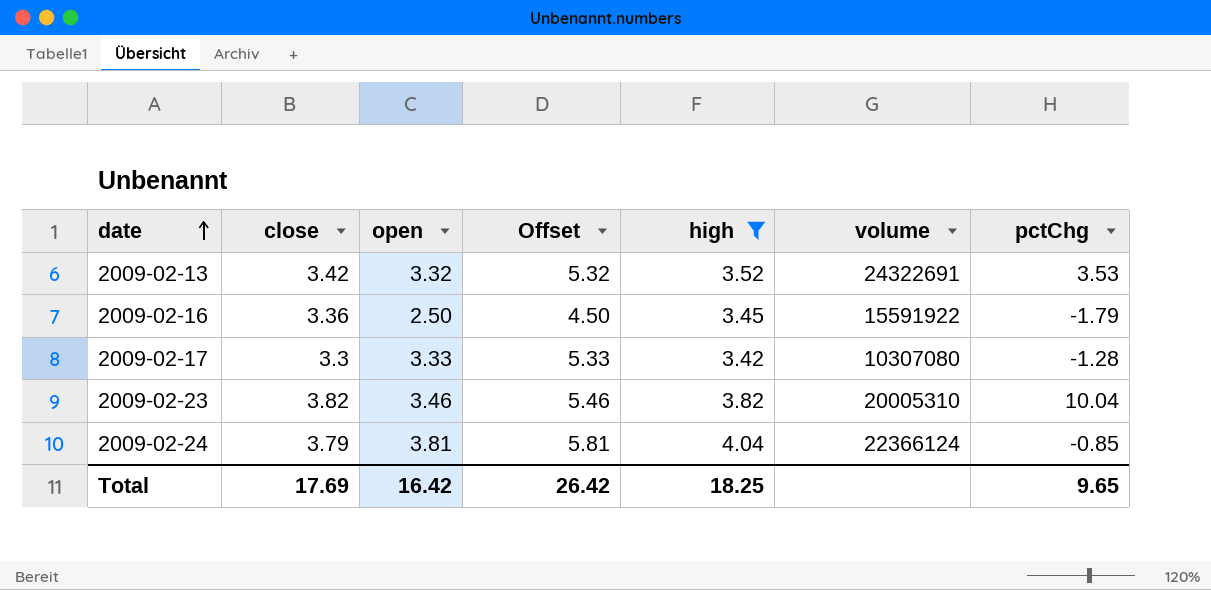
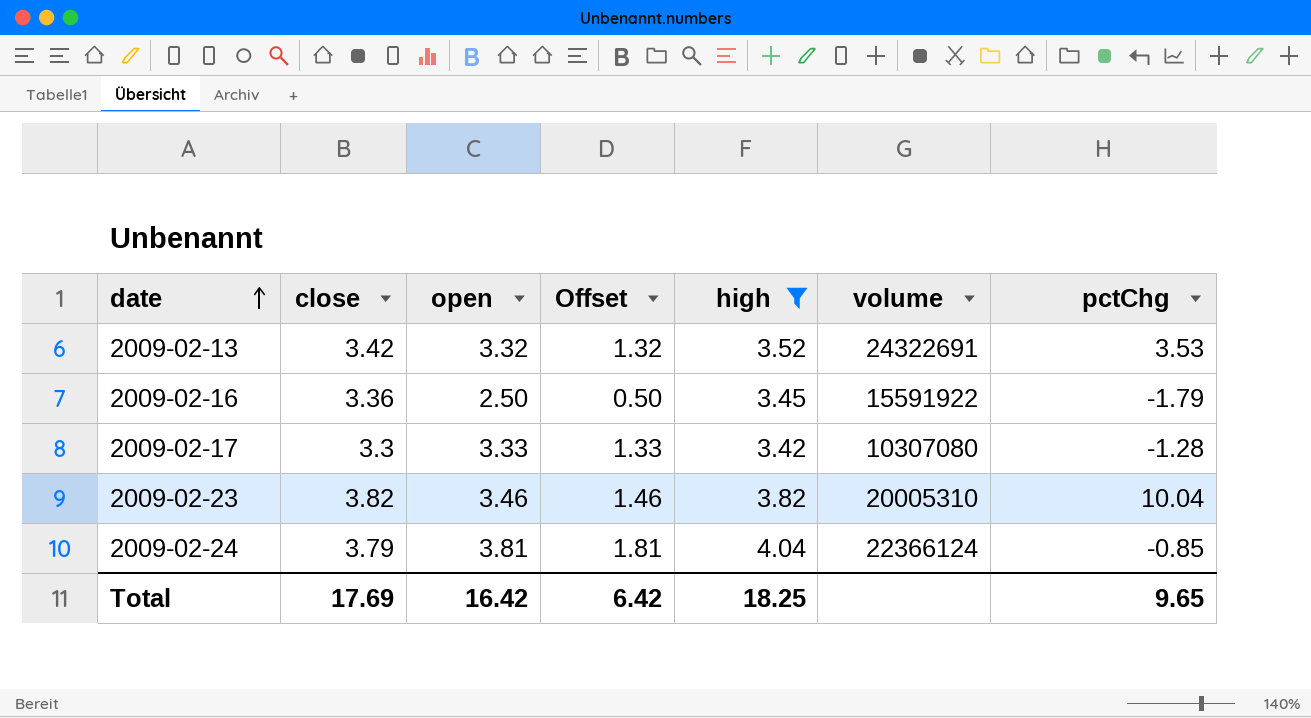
column Offset | formula: [open] + 2 -> [open] - 2
Total | Offset: 26.42 -> 6.42

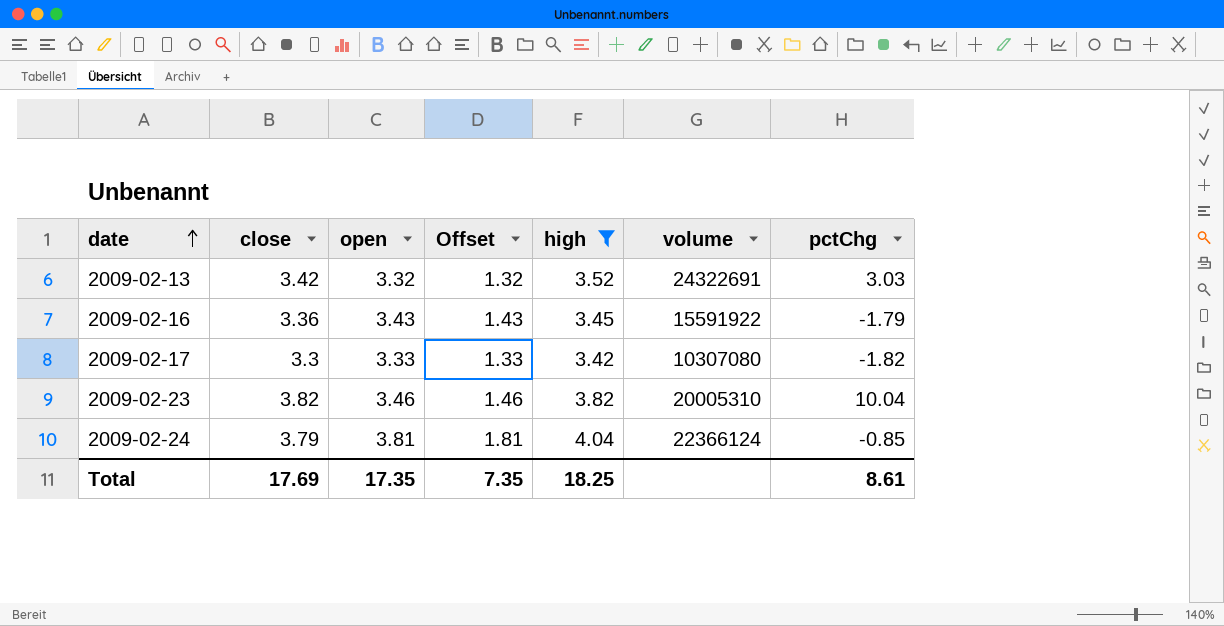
2009-02-13 | pctChg: 3.53 -> 3.03
2009-02-16 | open: 2.50 -> 3.43
2009-02-16 | Offset: 0.50 -> 1.43
2009-02-17 | pctChg: -1.28 -> -1.82
Total | open: 16.42 -> 17.35
Total | Offset: 6.42 -> 7.35
Total | pctChg: 9.65 -> 8.61

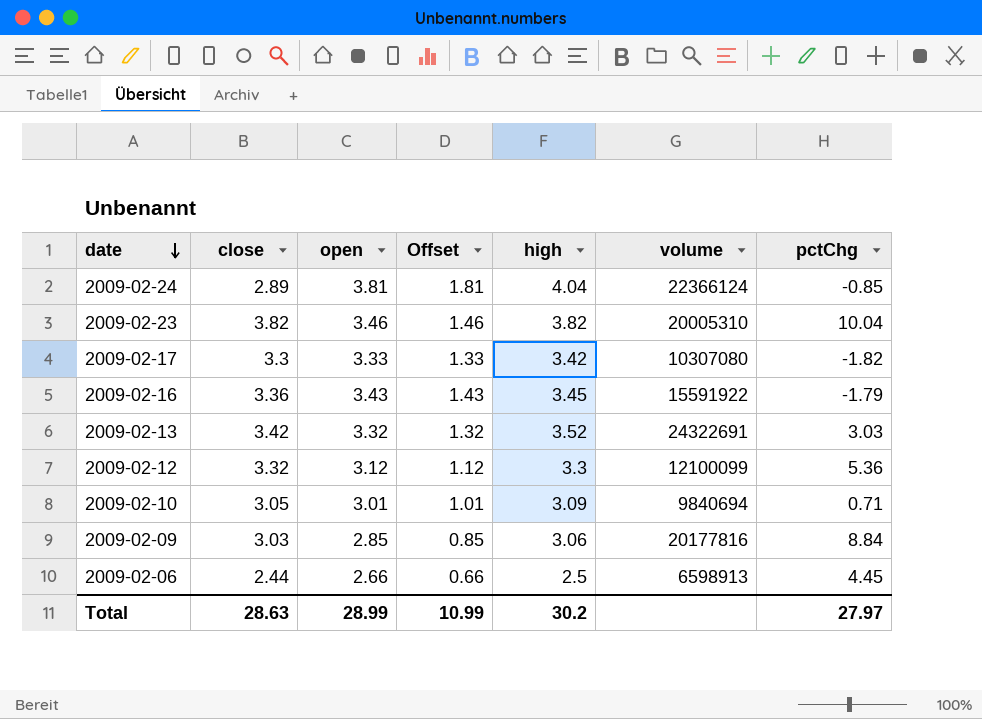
filter: high >= 3.42 -> none
row order: date ascending -> date descending
2009-02-24 | close: 3.79 -> 2.89
Total | close: 17.69 -> 28.63
Total | open: 17.35 -> 28.99
Total | Offset: 7.35 -> 10.99
Total | high: 18.25 -> 30.2
Total | pctChg: 8.61 -> 27.97

